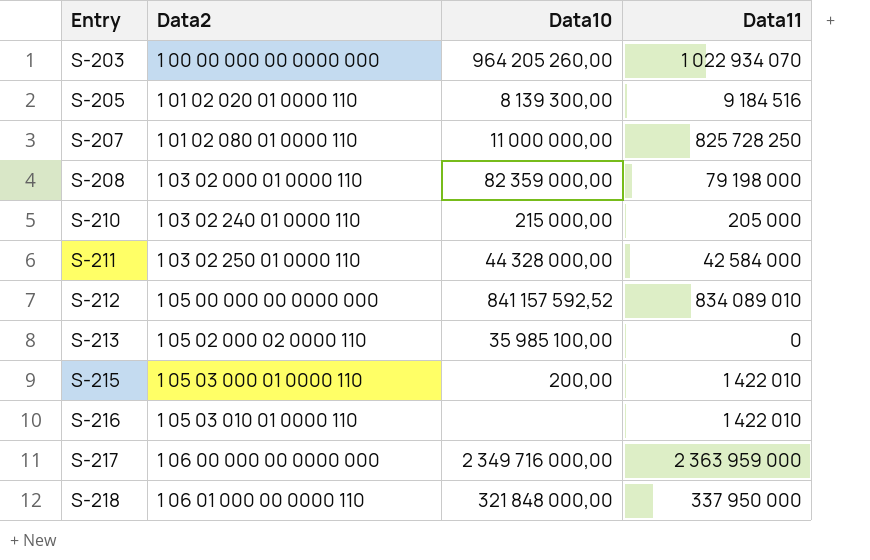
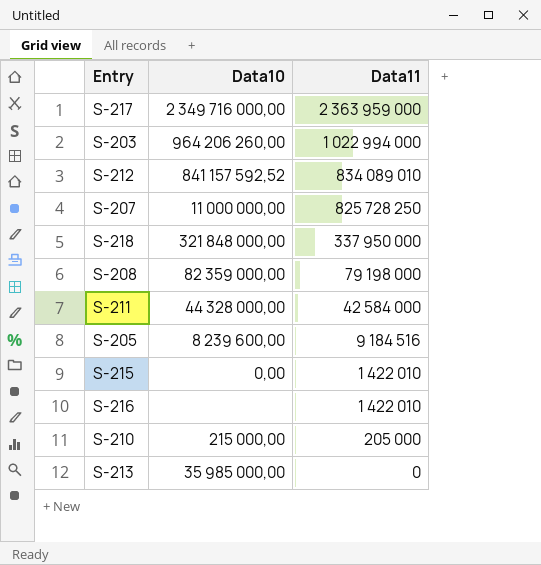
row order: Entry ascending -> Data11 descending
column Data2 | position: 2 -> none
S-203 | Data10: 964 205 260,00 -> 964 206 260,00
S-203 | Data11: 1 022 934 070 -> 1 022 994 000
S-205 | Data10: 8 139 300,00 -> 8 239 600,00
S-215 | Data10: 200,00 -> 0,00
S-213 | Data10: 35 985 100,00 -> 35 985 000,00

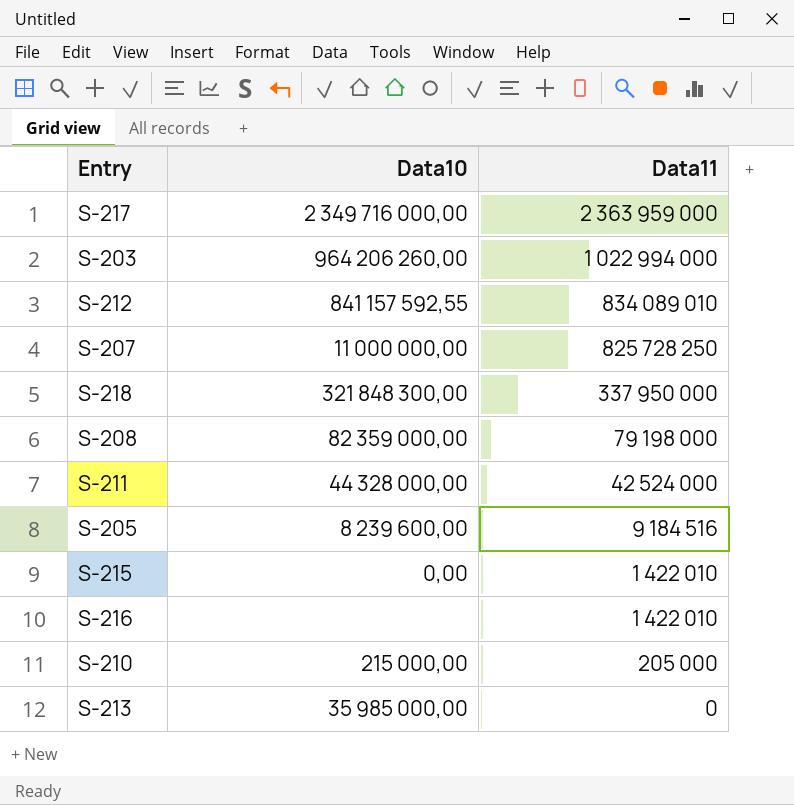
S-212 | Data10: 841 157 592,52 -> 841 157 592,55
S-218 | Data10: 321 848 000,00 -> 321 848 300,00
S-211 | Data11: 42 584 000 -> 42 524 000

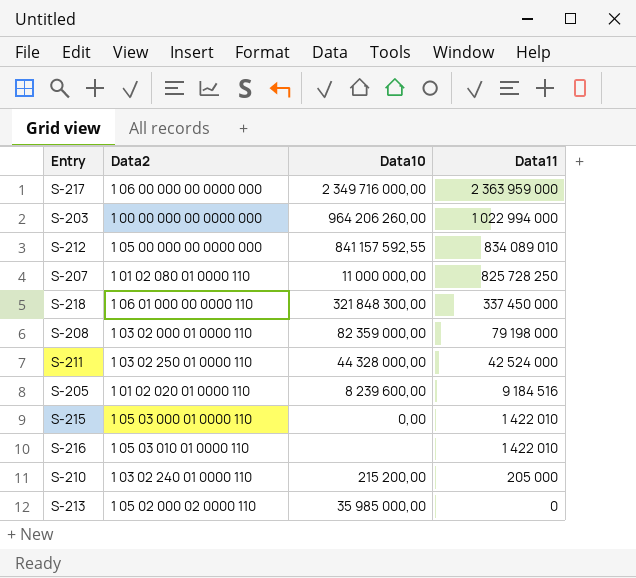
column Data2 | position: none -> 2
S-218 | Data11: 337 950 000 -> 337 450 000
S-210 | Data10: 215 000,00 -> 215 200,00

